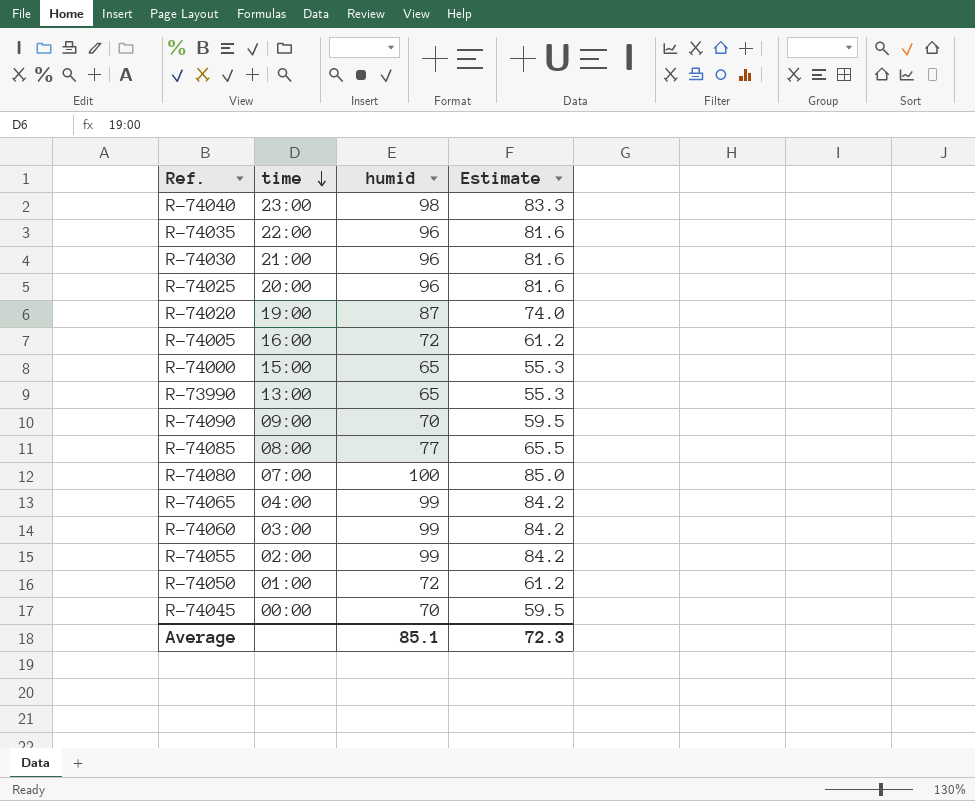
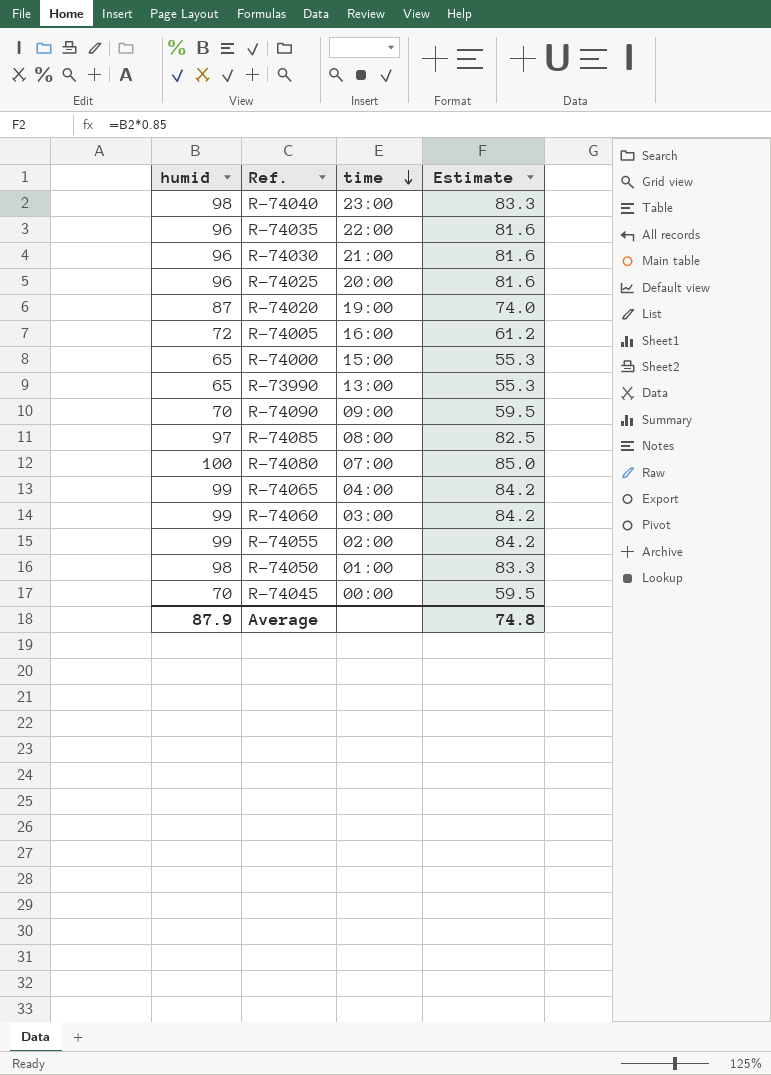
column humid | position: 3 -> 1
R-74085 | humid: 77 -> 97
R-74085 | Estimate: 65.5 -> 82.5
R-74050 | humid: 72 -> 98
R-74050 | Estimate: 61.2 -> 83.3
Average | humid: 85.1 -> 87.9
Average | Estimate: 72.3 -> 74.8

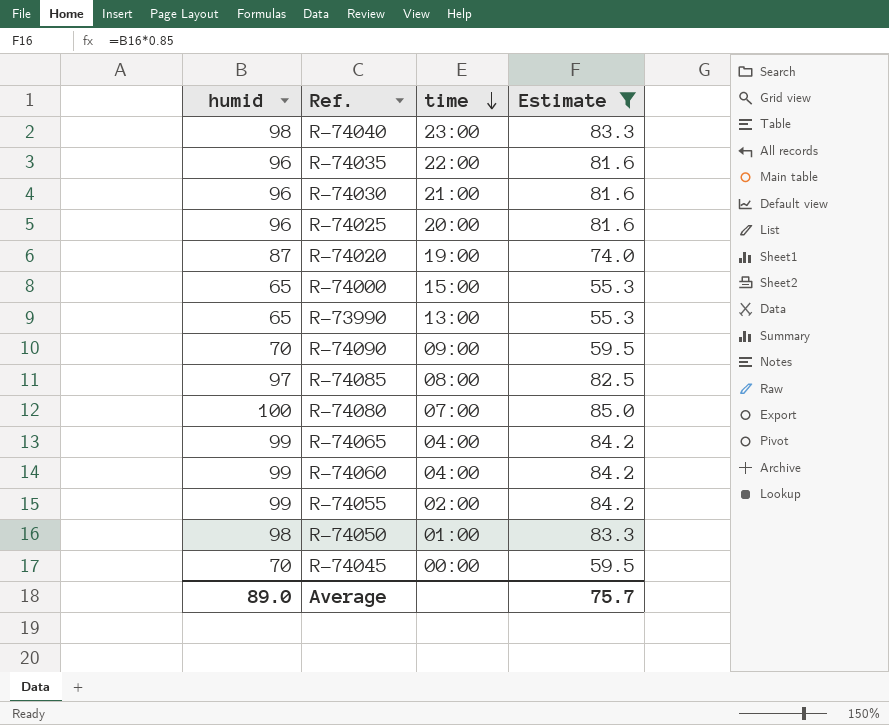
filter: none -> Estimate != 61.2
R-74060 | time: 03:00 -> 04:00
Average | humid: 87.9 -> 89.0
Average | Estimate: 74.8 -> 75.7

